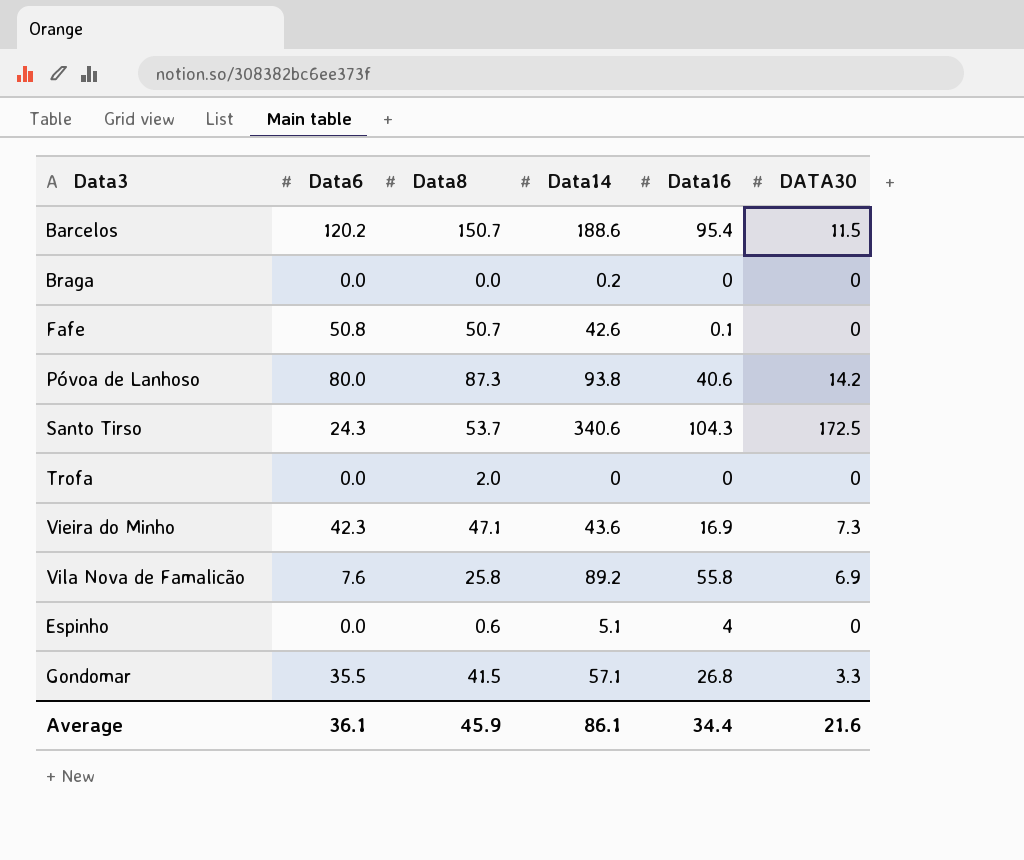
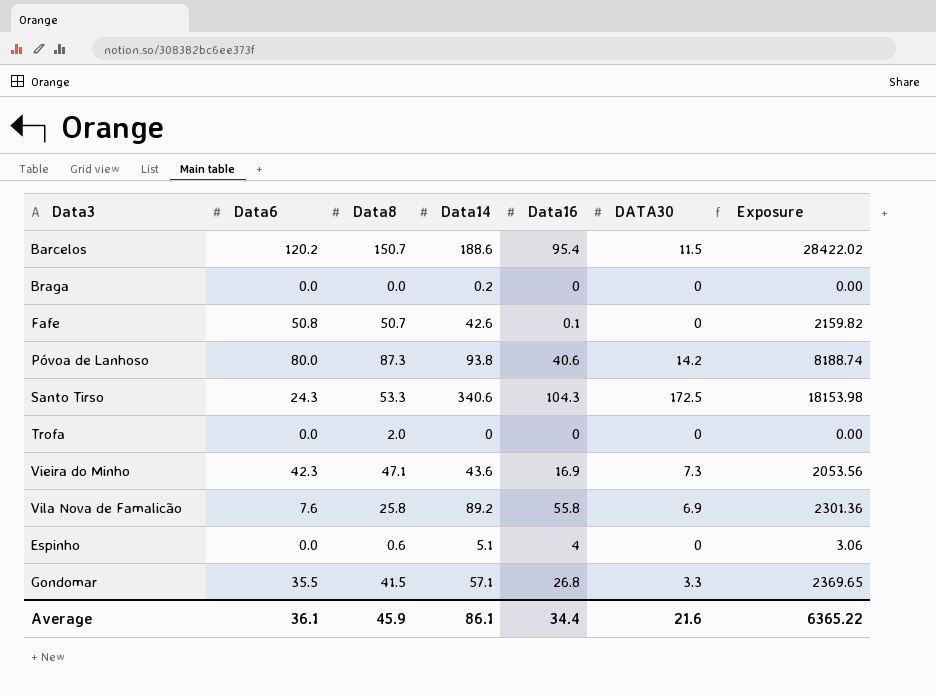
column Exposure | formula: none -> [Data8] * [Data14]
Santo Tirso | Data8: 53.7 -> 53.3

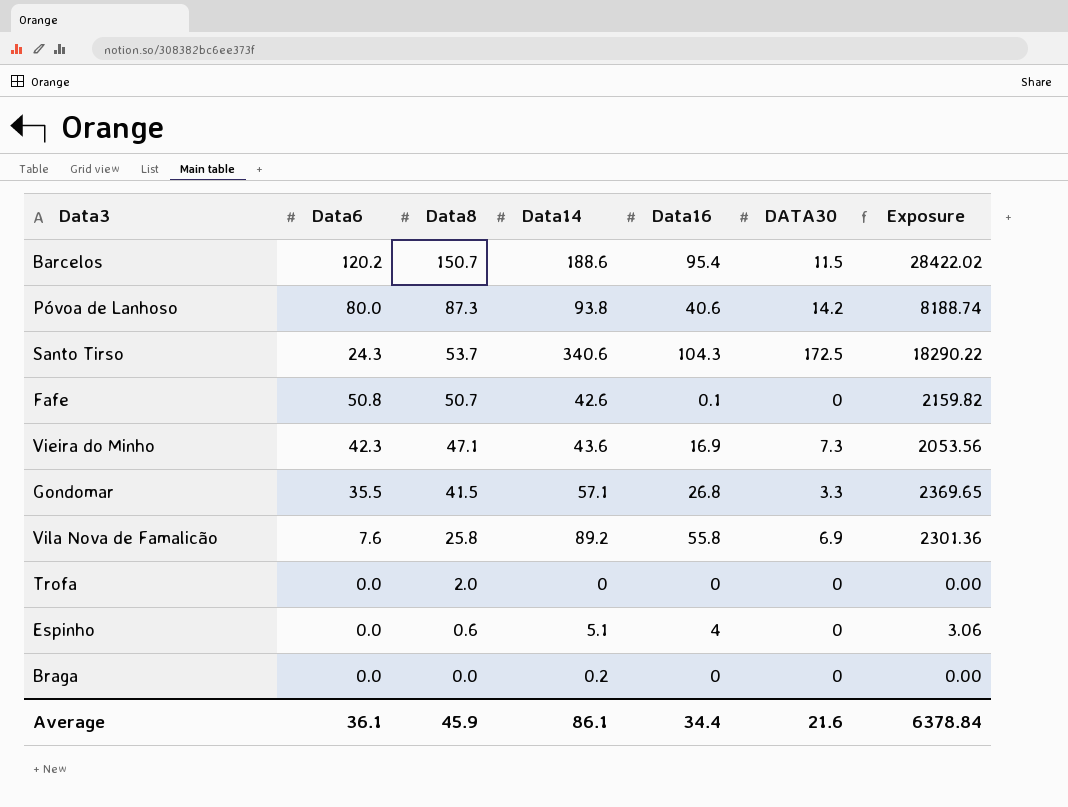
row order: none -> Data8 descending
Santo Tirso | Data8: 53.3 -> 53.7
Santo Tirso | Exposure: 18153.98 -> 18290.22
Average | Exposure: 6365.22 -> 6378.84

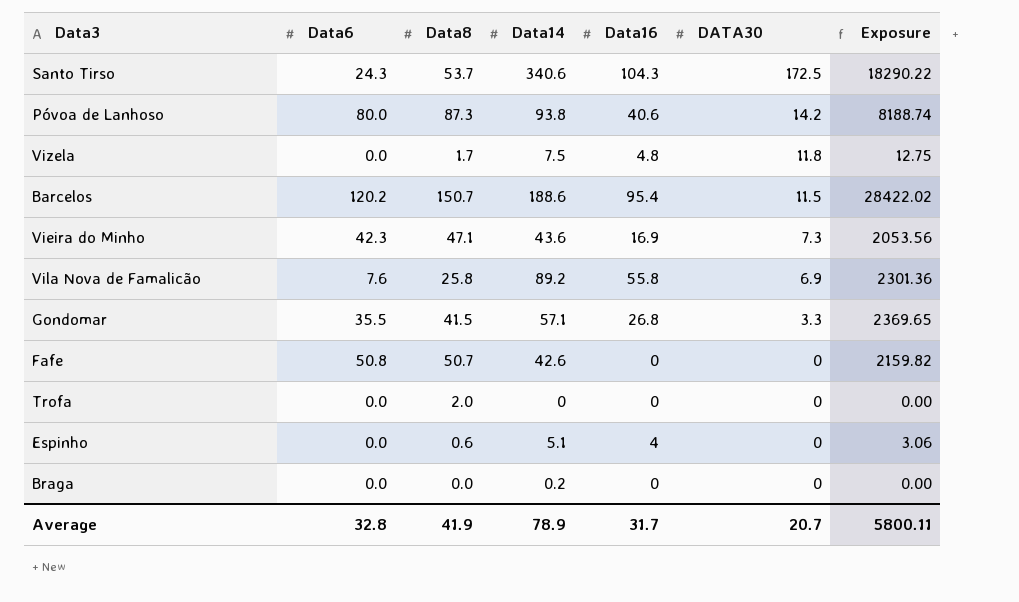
row order: Data8 descending -> DATA30 descending
row Vizela: none -> 0.0 | 1.7 | 7.5 | 4.8 | 11.8 | 12.75
Fafe | Data16: 0.1 -> 0
Average | Data6: 36.1 -> 32.8
Average | Data8: 45.9 -> 41.9
Average | Data14: 86.1 -> 78.9
Average | Data16: 34.4 -> 31.7
Average | DATA30: 21.6 -> 20.7
Average | Exposure: 6378.84 -> 5800.11

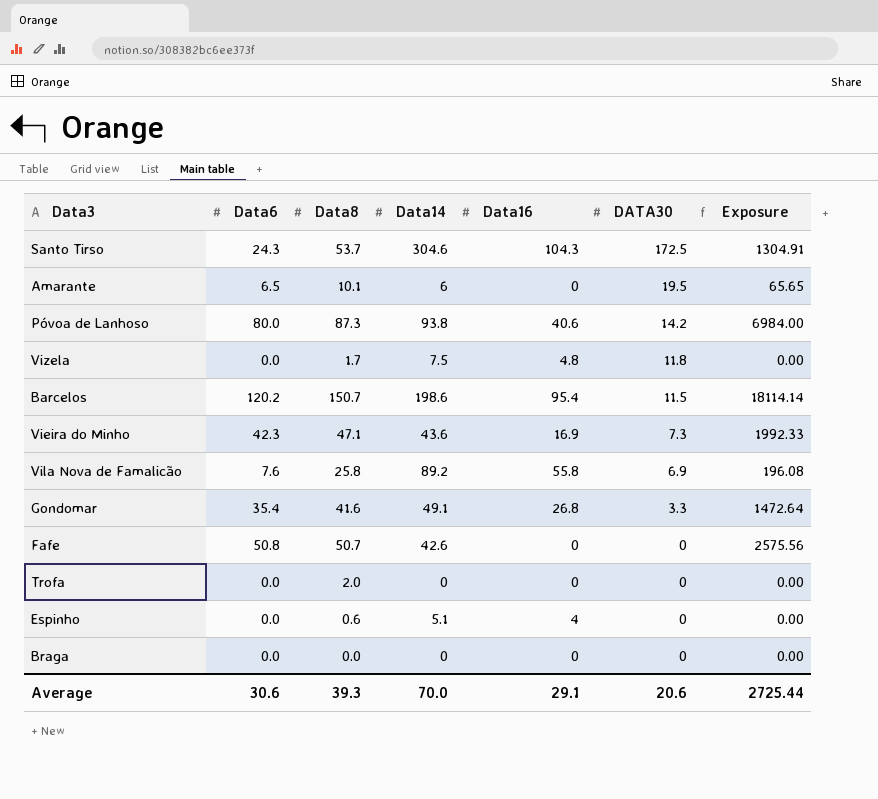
column Exposure | formula: [Data8] * [Data14] -> [Data6] * [Data8]
Santo Tirso | Data14: 340.6 -> 304.6
row Amarante: none -> 6.5 | 10.1 | 6 | 0 | 19.5 | 65.65
Barcelos | Data14: 188.6 -> 198.6
Gondomar | Data6: 35.5 -> 35.4
Gondomar | Data8: 41.5 -> 41.6
Gondomar | Data14: 57.1 -> 49.1
Braga | Data14: 0.2 -> 0
Average | Data6: 32.8 -> 30.6
Average | Data8: 41.9 -> 39.3
Average | Data14: 78.9 -> 70.0
Average | Data16: 31.7 -> 29.1
Average | DATA30: 20.7 -> 20.6
Average | Exposure: 5800.11 -> 2725.44

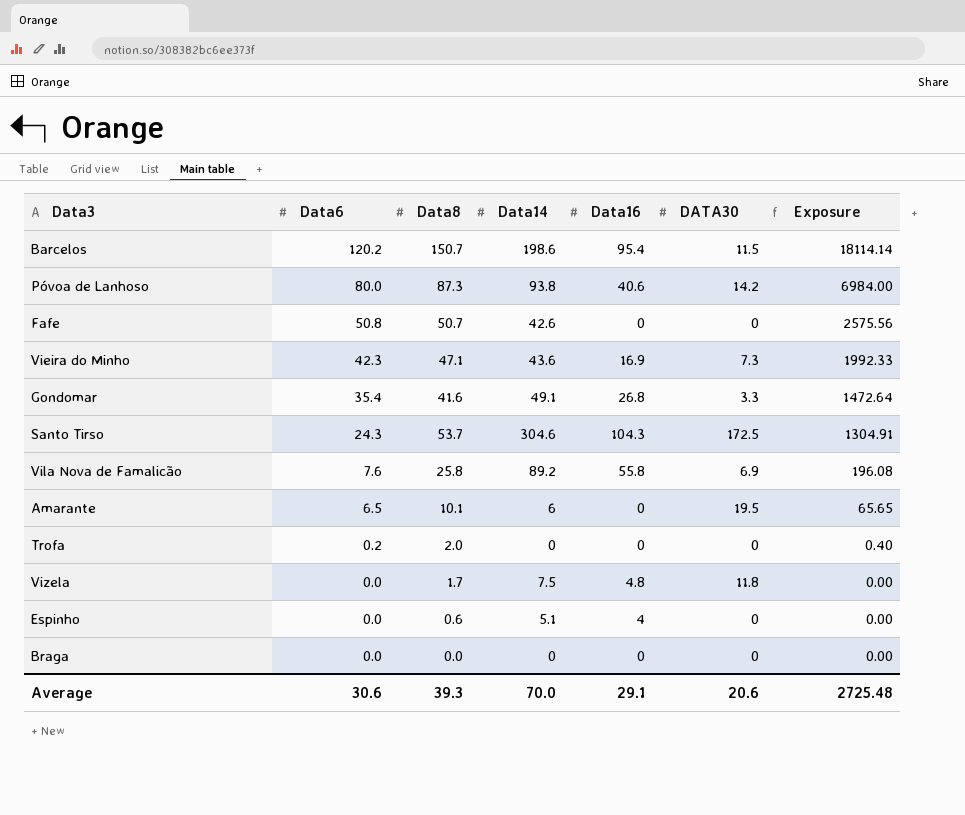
row order: DATA30 descending -> Data6 descending
Trofa | Data6: 0.0 -> 0.2
Trofa | Exposure: 0.00 -> 0.40
Average | Exposure: 2725.44 -> 2725.48

